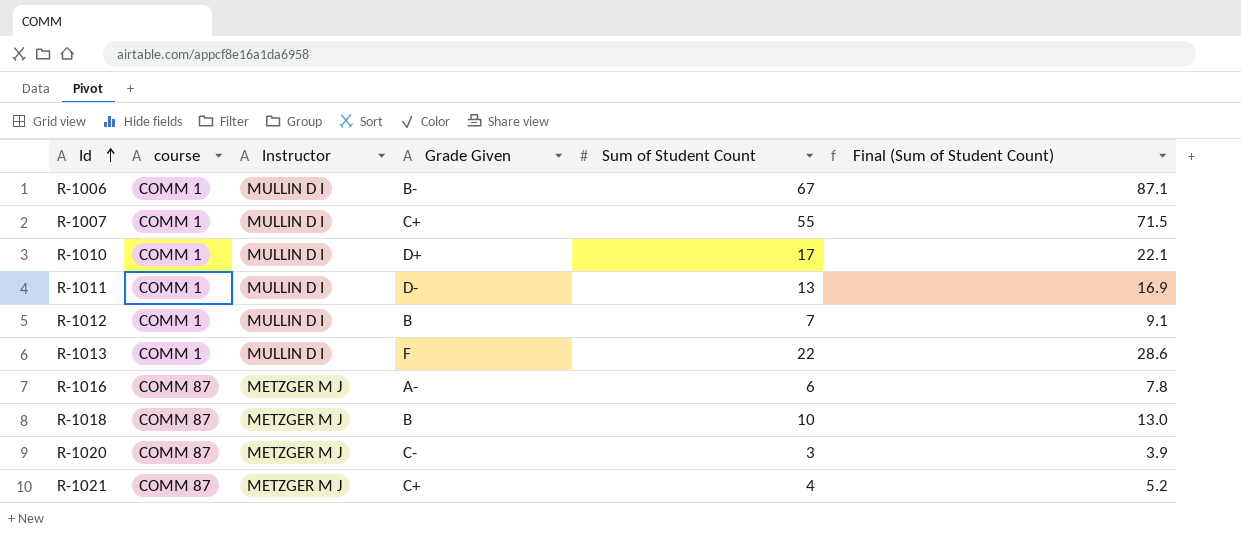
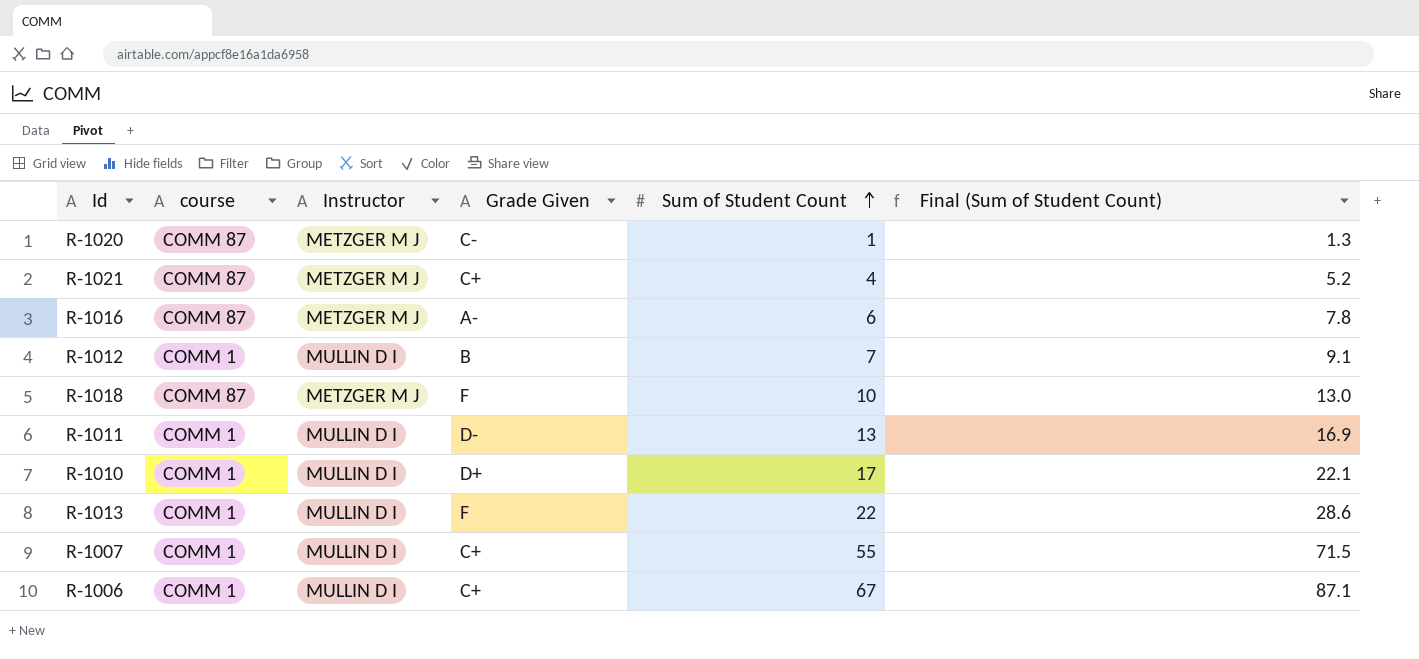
row order: Id ascending -> Sum of Student Count ascending
R-1020 | Sum of Student Count: 3 -> 1
R-1020 | Final (Sum of Student Count): 3.9 -> 1.3
R-1018 | Grade Given: B -> F
R-1006 | Grade Given: B- -> C+

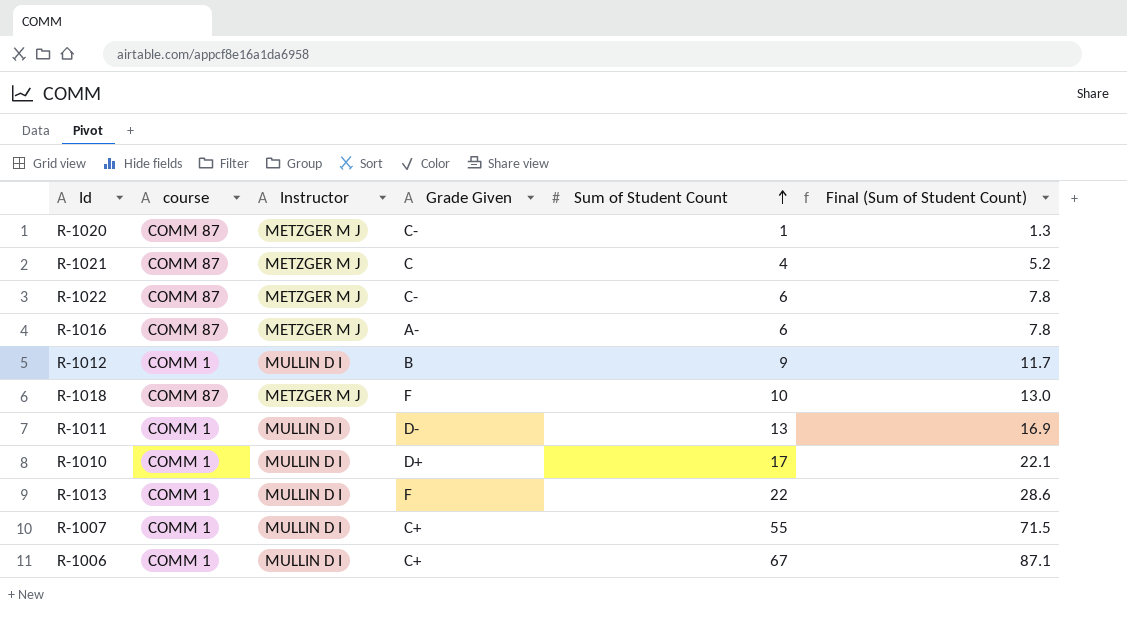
R-1021 | Grade Given: C+ -> C
row R-1022: none -> COMM 87 | METZGER M J | C- | 6 | 7.8
R-1012 | Sum of Student Count: 7 -> 9
R-1012 | Final (Sum of Student Count): 9.1 -> 11.7

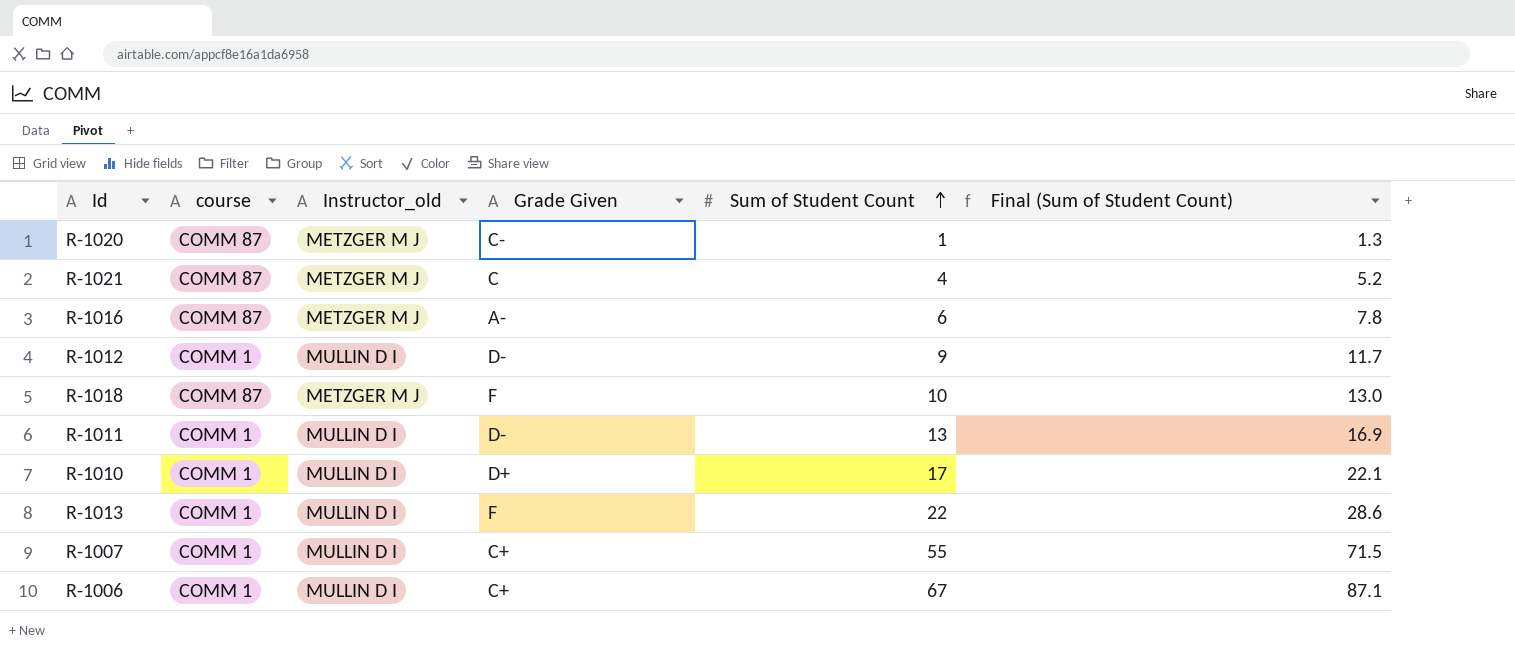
column name: Instructor -> Instructor_old
row R-1022: COMM 87 | METZGER M J | C- | 6 | 7.8 -> none
R-1012 | Grade Given: B -> D-

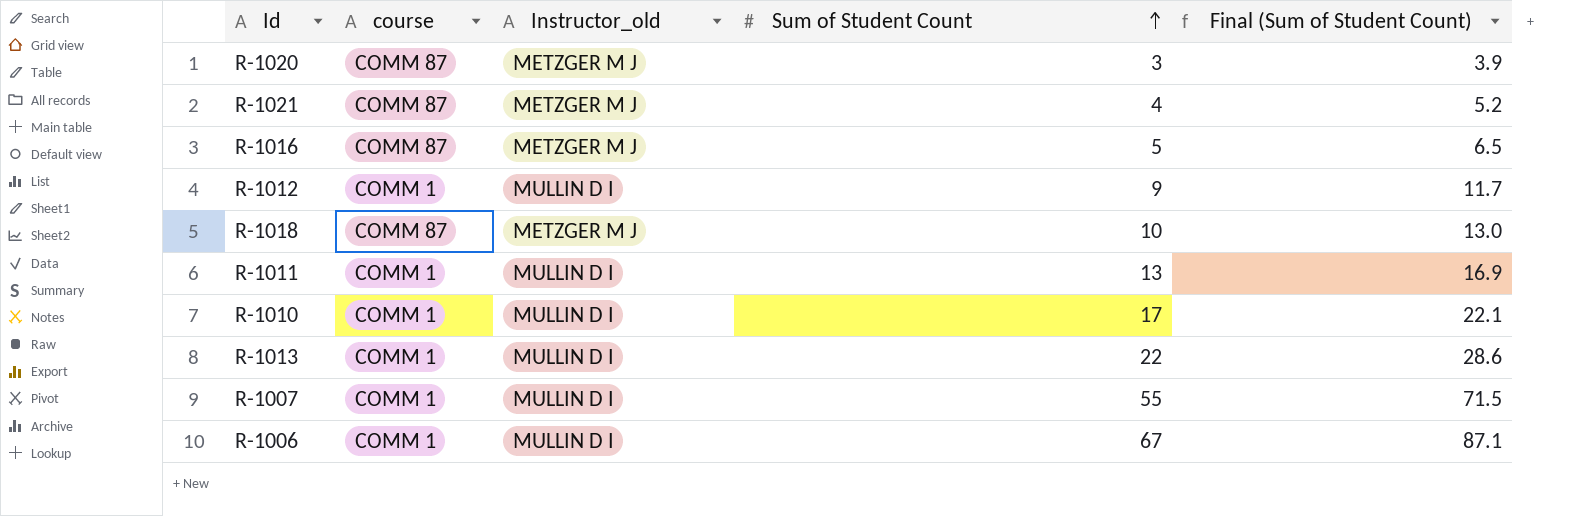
column Grade Given | position: 4 -> none
R-1020 | Sum of Student Count: 1 -> 3
R-1020 | Final (Sum of Student Count): 1.3 -> 3.9
R-1016 | Sum of Student Count: 6 -> 5
R-1016 | Final (Sum of Student Count): 7.8 -> 6.5

